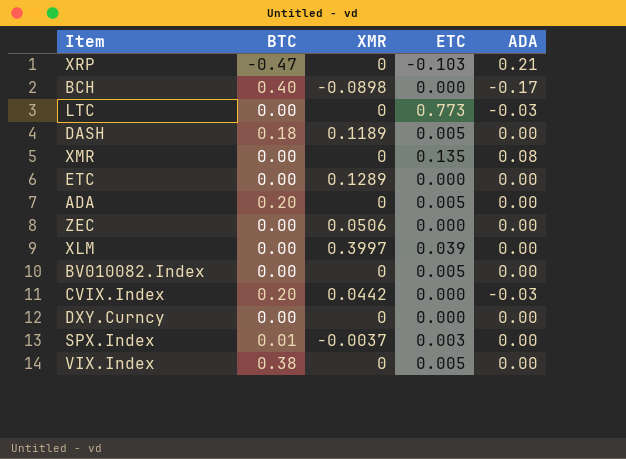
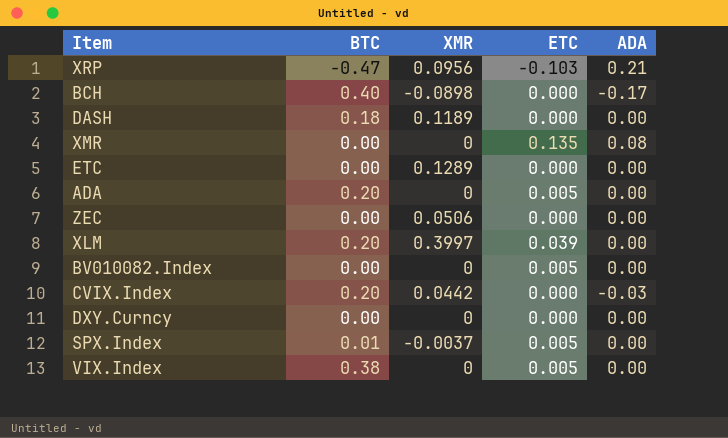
row LTC: 0.00 | 0 | 0.773 | -0.03 -> none
XRP | XMR: 0 -> 0.0956
DASH | ETC: 0.005 -> 0.000
XLM | BTC: 0.00 -> 0.20
SPX.Index | ETC: 0.003 -> 0.005

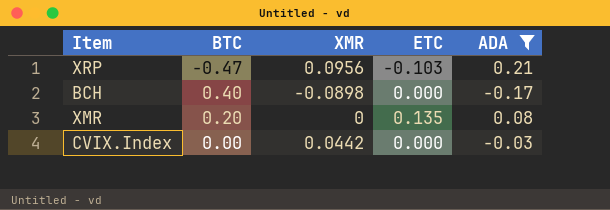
filter: none -> ADA != 0.00
XMR | BTC: 0.00 -> 0.20
CVIX.Index | BTC: 0.20 -> 0.00

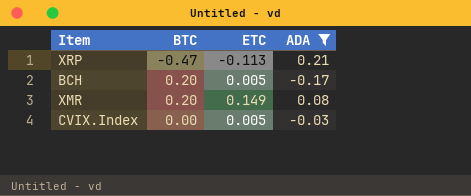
column XMR | position: 3 -> none
XRP | ETC: -0.103 -> -0.113
BCH | BTC: 0.40 -> 0.20
BCH | ETC: 0.000 -> 0.005
XMR | ETC: 0.135 -> 0.149
CVIX.Index | ETC: 0.000 -> 0.005

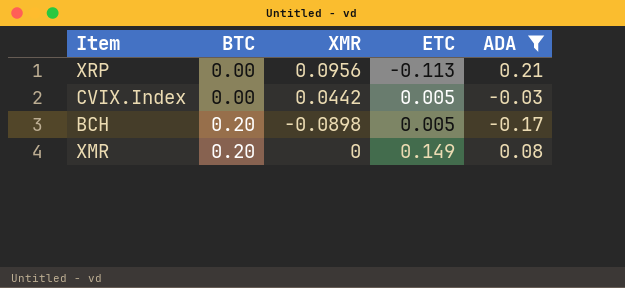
row order: none -> BTC ascending
column XMR | position: none -> 3
XRP | BTC: -0.47 -> 0.00

